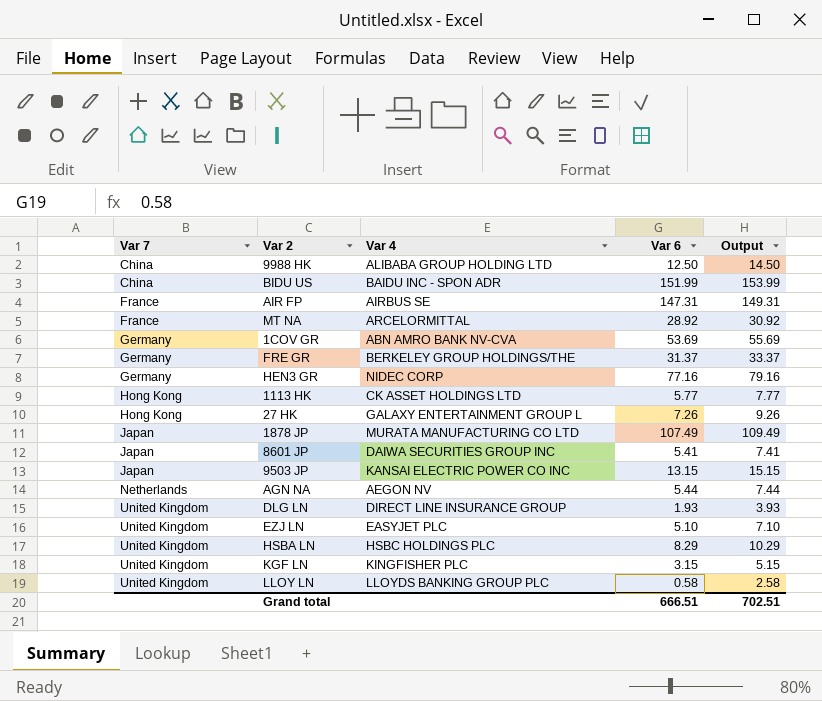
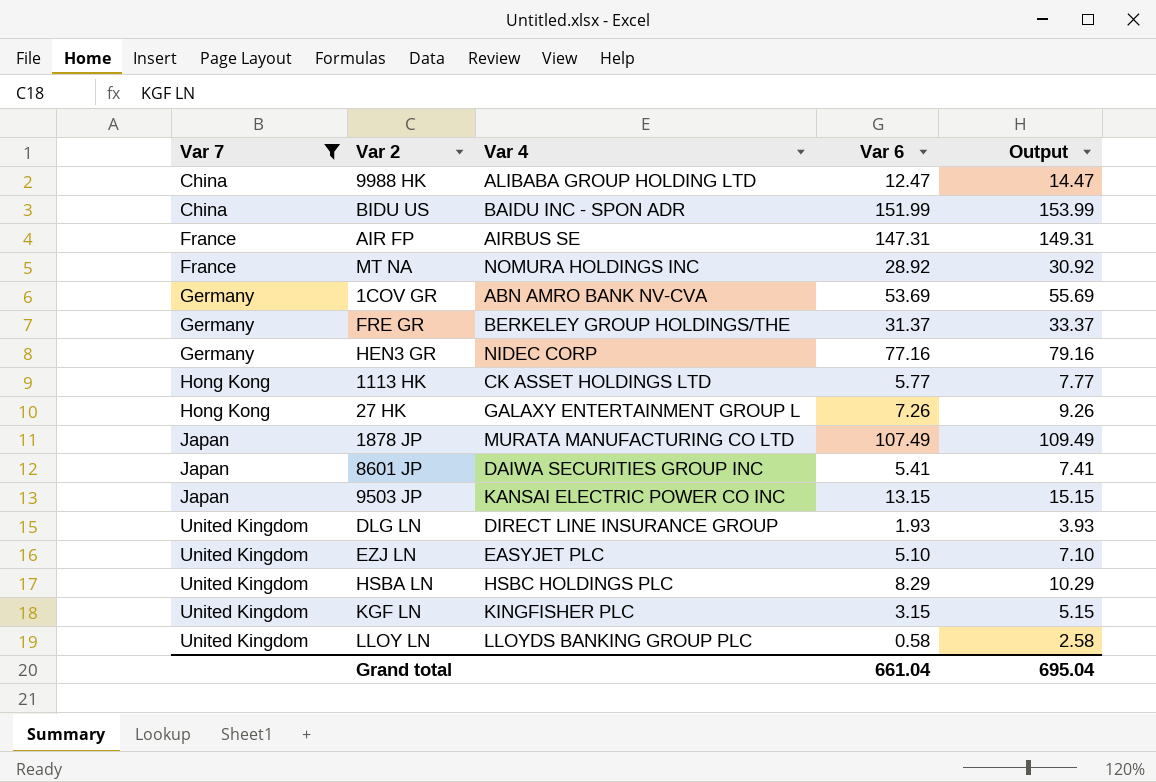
filter: none -> Var 7 != Netherlands
9988 HK | Var 6: 12.50 -> 12.47
9988 HK | Output: 14.50 -> 14.47
MT NA | Var 4: ARCELORMITTAL -> NOMURA HOLDINGS INC
Grand total | Var 6: 666.51 -> 661.04
Grand total | Output: 702.51 -> 695.04

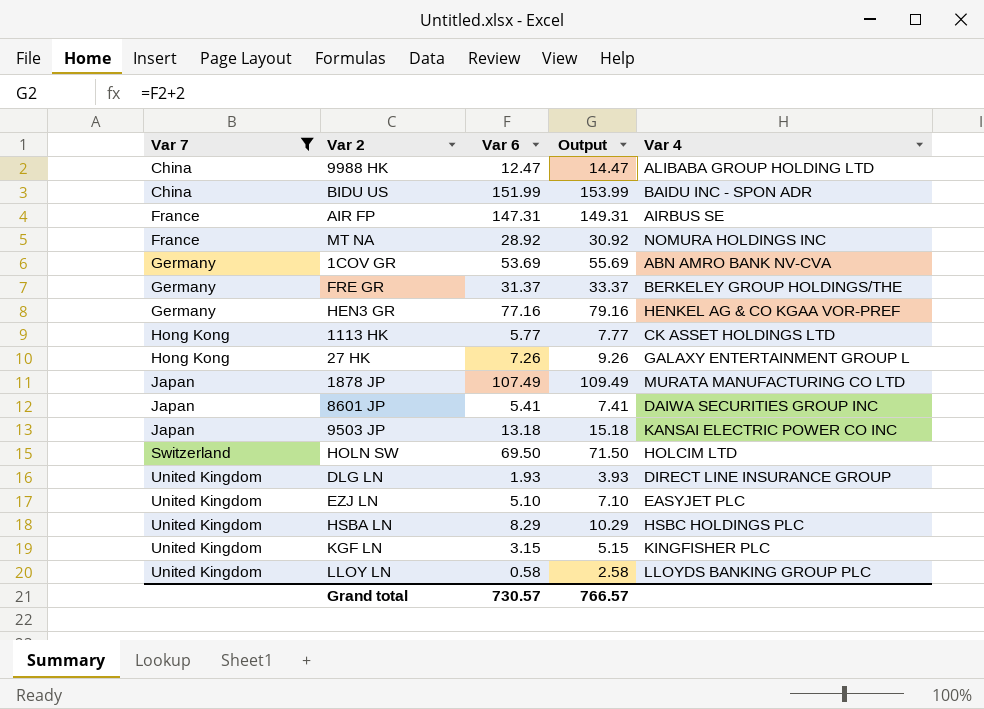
column Var 4 | position: 3 -> 5
HEN3 GR | Var 4: NIDEC CORP -> HENKEL AG & CO KGAA VOR-PREF
9503 JP | Var 6: 13.15 -> 13.18
9503 JP | Output: 15.15 -> 15.18
row HOLN SW: none -> Switzerland | 69.50 | 71.50 | HOLCIM LTD
Grand total | Var 6: 661.04 -> 730.57
Grand total | Output: 695.04 -> 766.57

